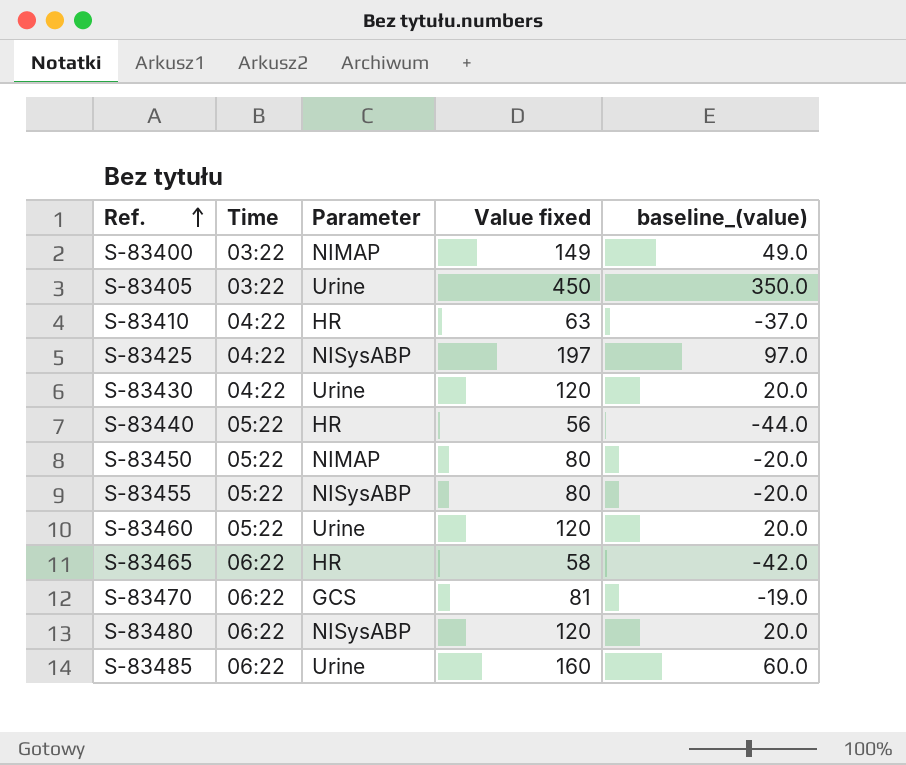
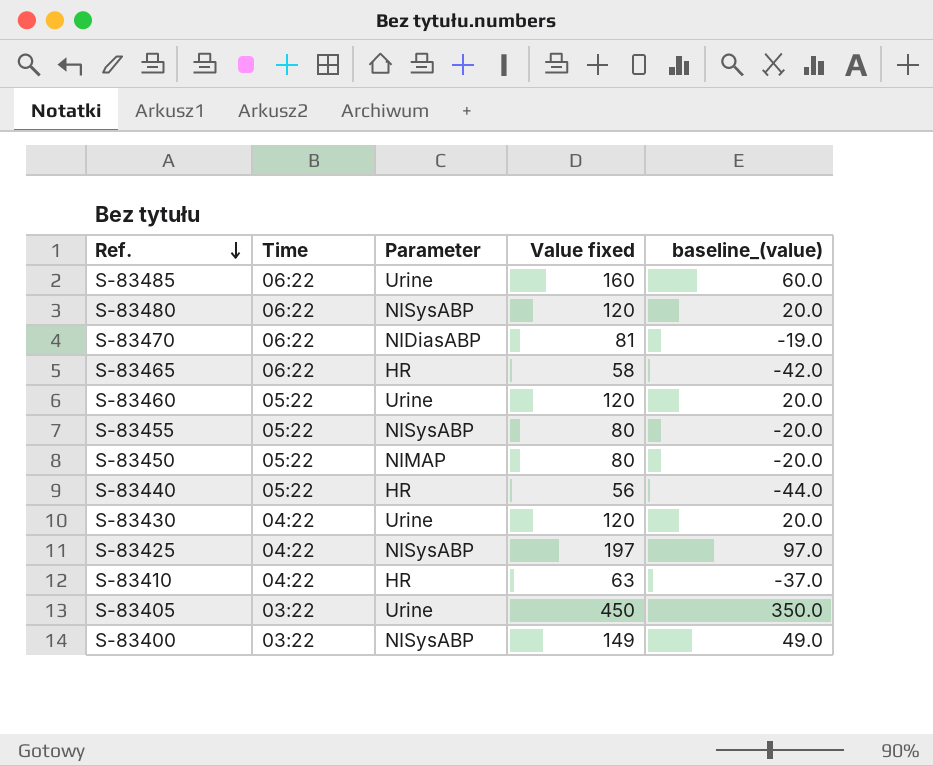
row order: Ref. ascending -> Ref. descending
S-83470 | Parameter: GCS -> NIDiasABP
S-83400 | Parameter: NIMAP -> NISysABP

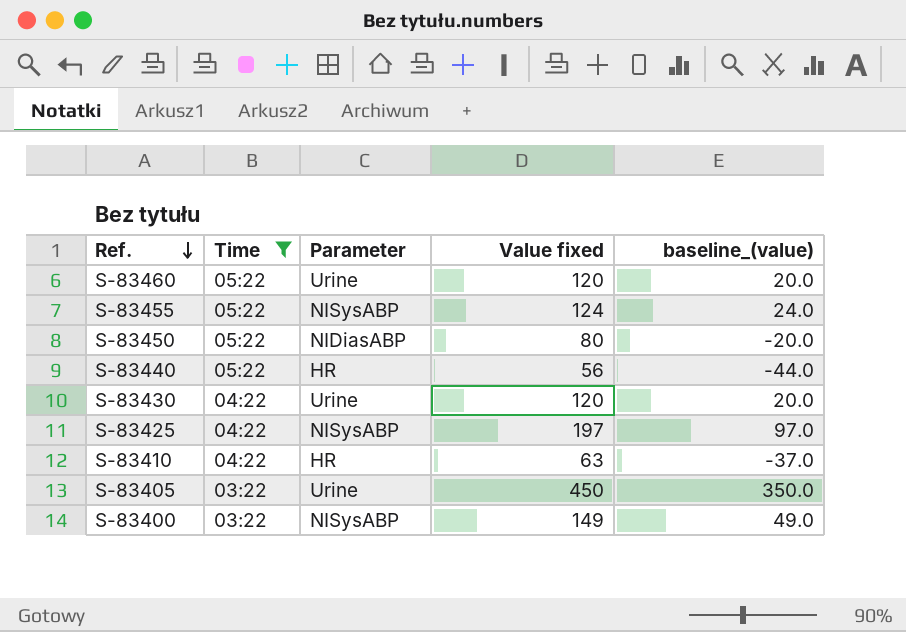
filter: none -> Time != 06:22
S-83455 | Value fixed: 80 -> 124
S-83455 | baseline_(value): -20.0 -> 24.0
S-83450 | Parameter: NIMAP -> NIDiasABP

